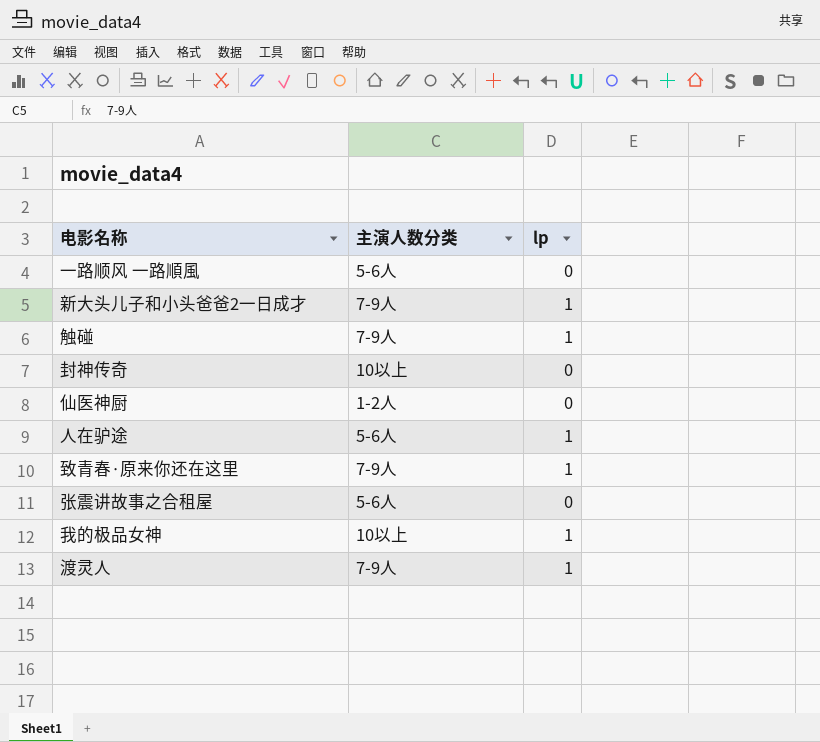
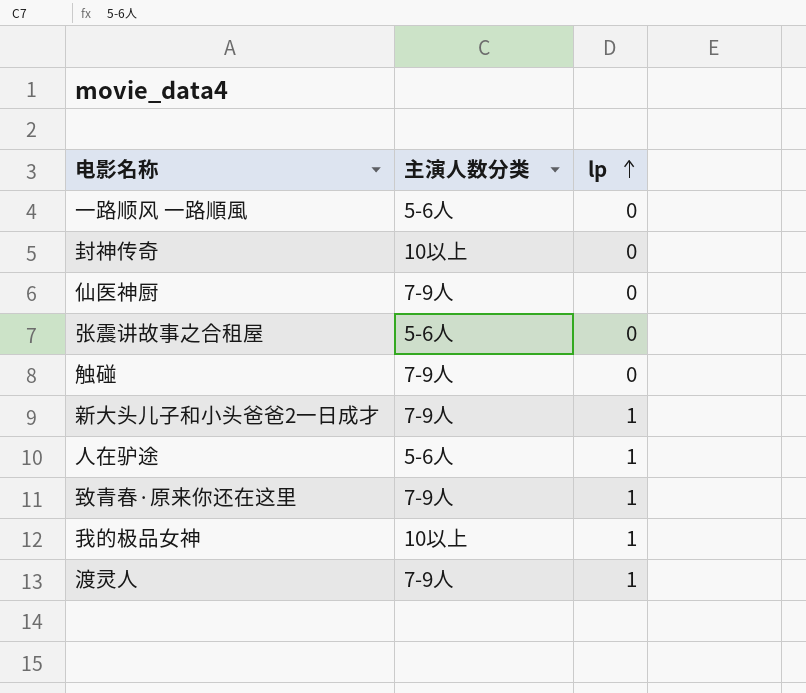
row order: none -> lp ascending
仙医神厨 | 主演人数分类: 1-2人 -> 7-9人
触碰 | lp: 1 -> 0

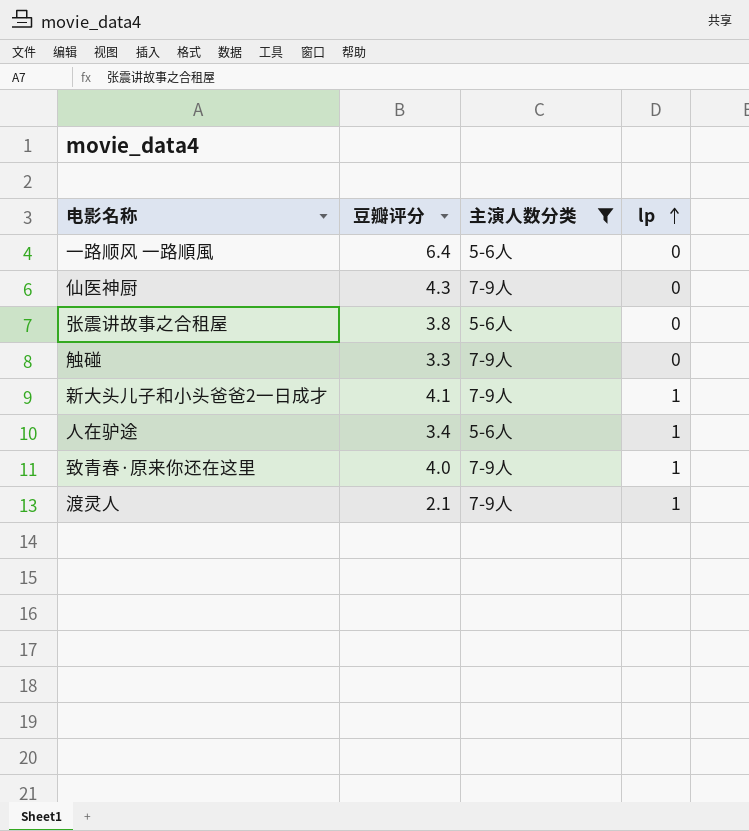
filter: none -> 主演人数分类 != 10以上
column 豆瓣评分 | position: none -> 2

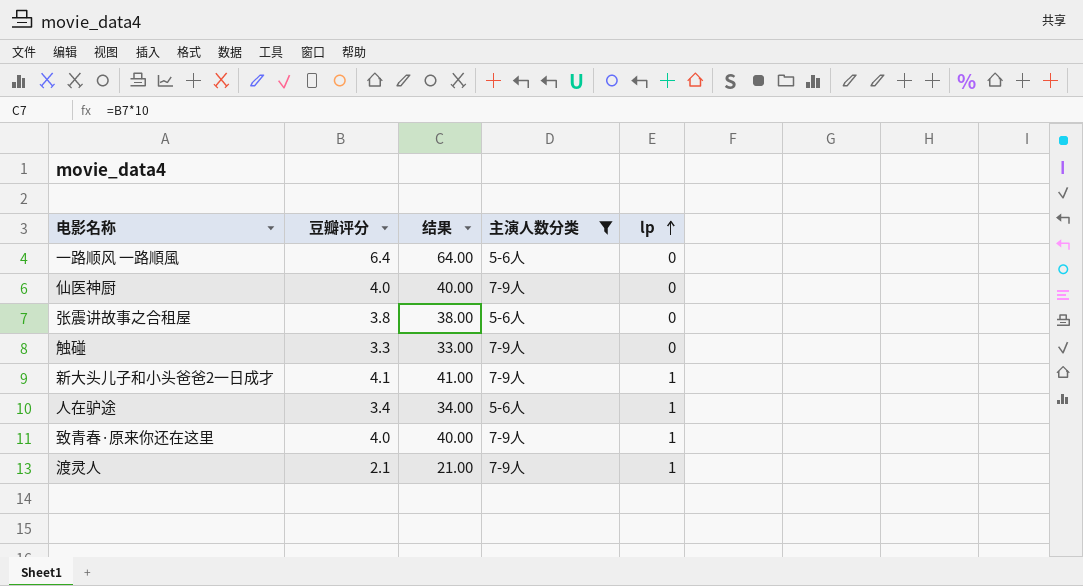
column 结果 | formula: none -> [豆瓣评分] * 10
仙医神厨 | 豆瓣评分: 4.3 -> 4.0

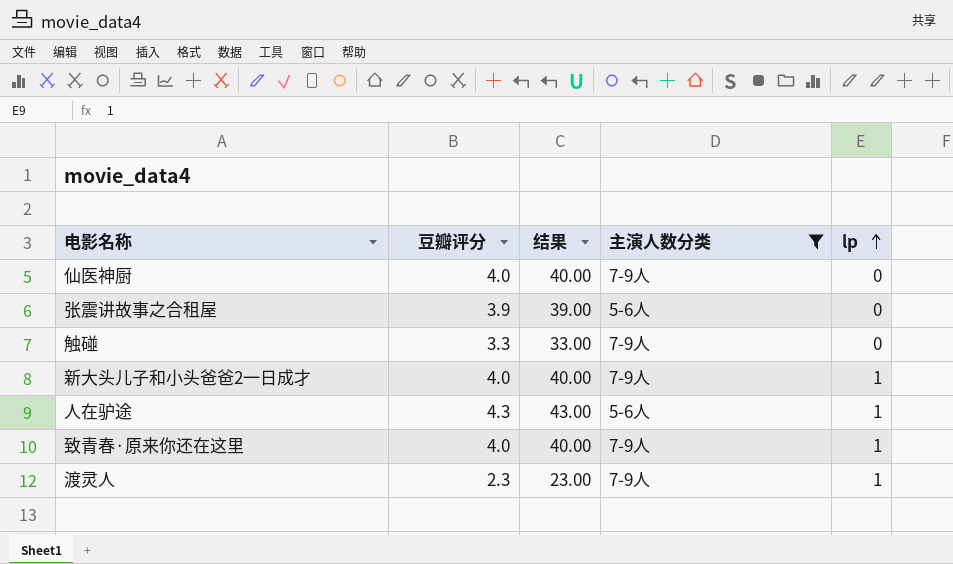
row 一路顺风 一路順風: 6.4 | 64.00 | 5-6人 | 0 -> none
张震讲故事之合租屋 | 豆瓣评分: 3.8 -> 3.9
张震讲故事之合租屋 | 结果: 38.00 -> 39.00
新大头儿子和小头爸爸2一日成才 | 豆瓣评分: 4.1 -> 4.0
新大头儿子和小头爸爸2一日成才 | 结果: 41.00 -> 40.00
人在驴途 | 豆瓣评分: 3.4 -> 4.3
人在驴途 | 结果: 34.00 -> 43.00
渡灵人 | 豆瓣评分: 2.1 -> 2.3
渡灵人 | 结果: 21.00 -> 23.00

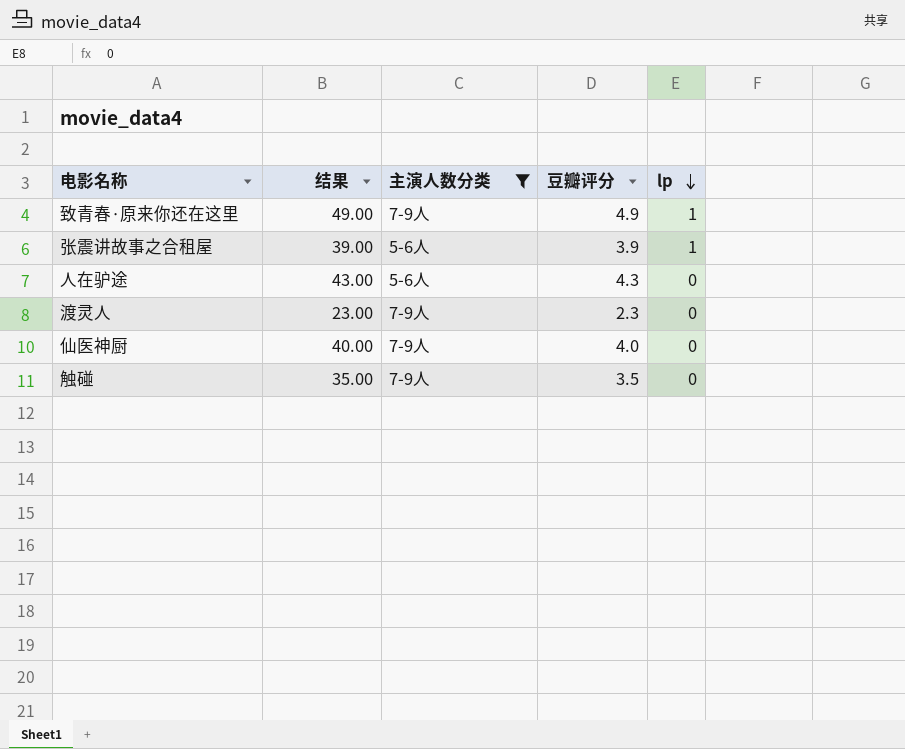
row order: lp ascending -> lp descending
column 豆瓣评分 | position: 2 -> 4
row 新大头儿子和小头爸爸2一日成才: 4.0 | 40.00 | 7-9人 | 1 -> none
致青春·原来你还在这里 | 结果: 40.00 -> 49.00
致青春·原来你还在这里 | 豆瓣评分: 4.0 -> 4.9
张震讲故事之合租屋 | lp: 0 -> 1
人在驴途 | lp: 1 -> 0
渡灵人 | lp: 1 -> 0
触碰 | 结果: 33.00 -> 35.00
触碰 | 豆瓣评分: 3.3 -> 3.5

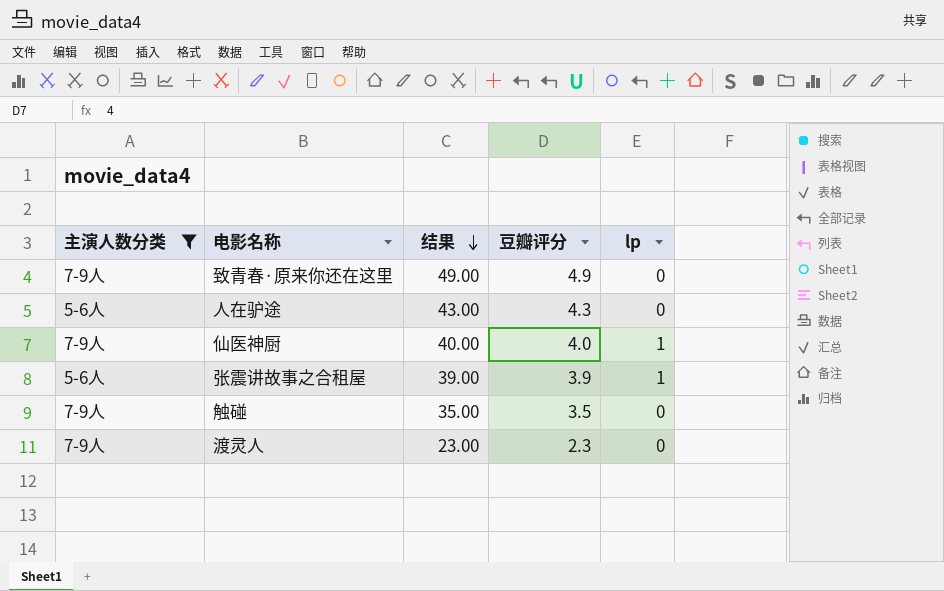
row order: lp descending -> 结果 descending
column 主演人数分类 | position: 3 -> 1
致青春·原来你还在这里 | lp: 1 -> 0
仙医神厨 | lp: 0 -> 1

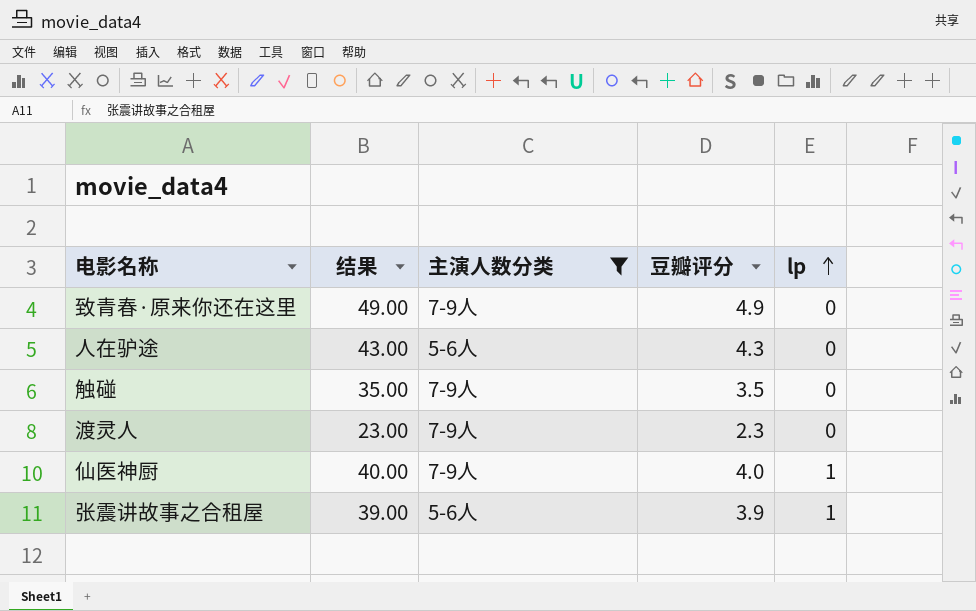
row order: 结果 descending -> lp ascending
column 主演人数分类 | position: 1 -> 3

